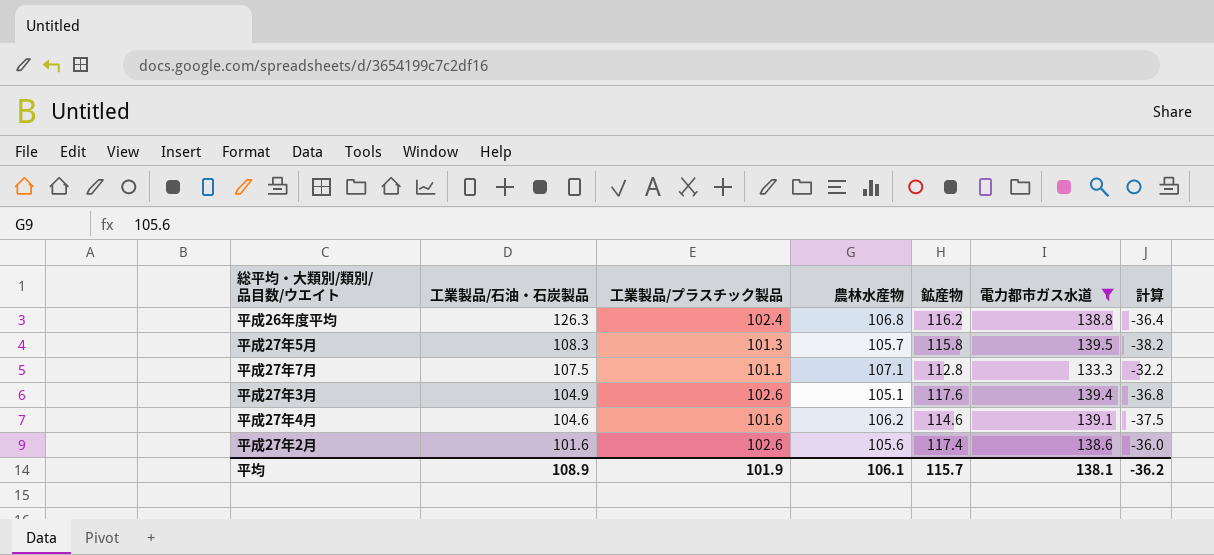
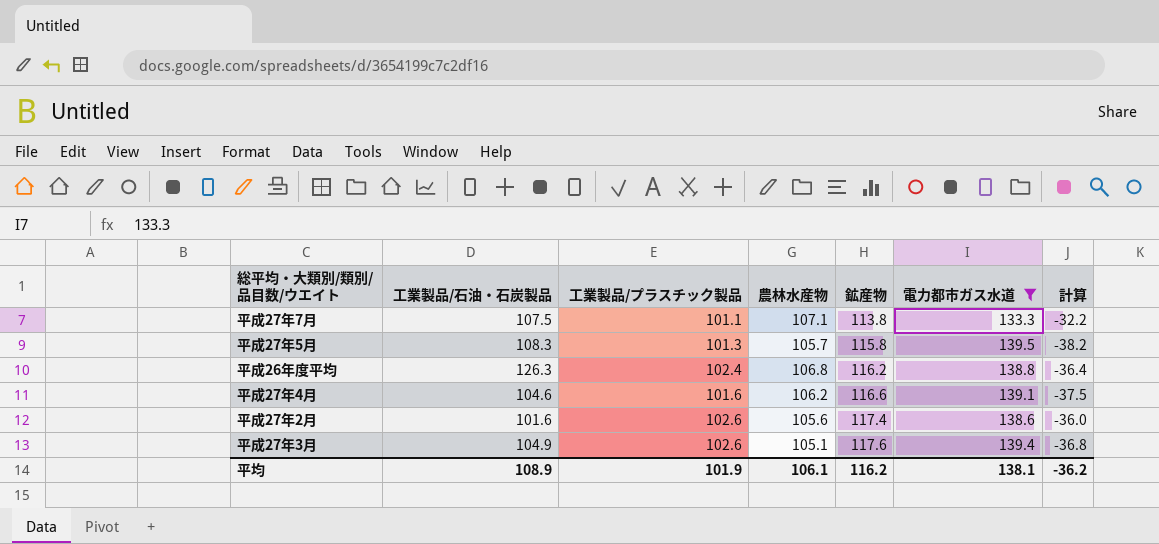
row order: 工業製品/石油・石炭製品 descending -> 鉱産物 ascending
平成27年7月 | 鉱産物: 112.8 -> 113.8
平成27年4月 | 鉱産物: 114.6 -> 116.6
平均 | 鉱産物: 115.7 -> 116.2

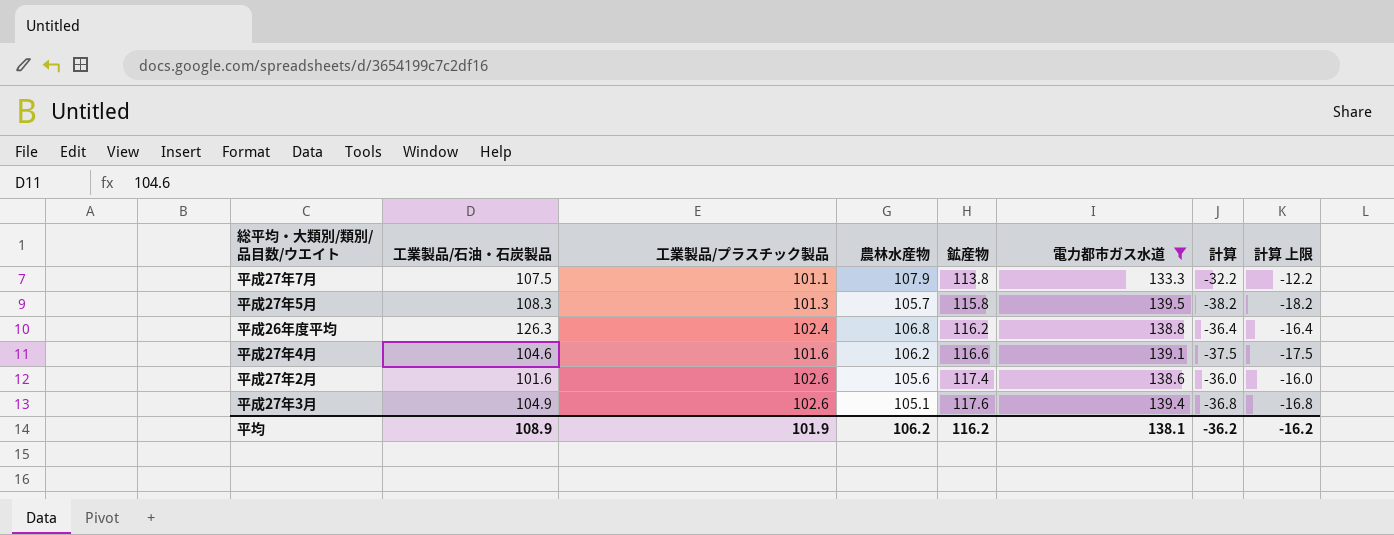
column 計算 上限 | formula: none -> [計算] + 20
平成27年7月 | 農林水産物: 107.1 -> 107.9
平均 | 農林水産物: 106.1 -> 106.2

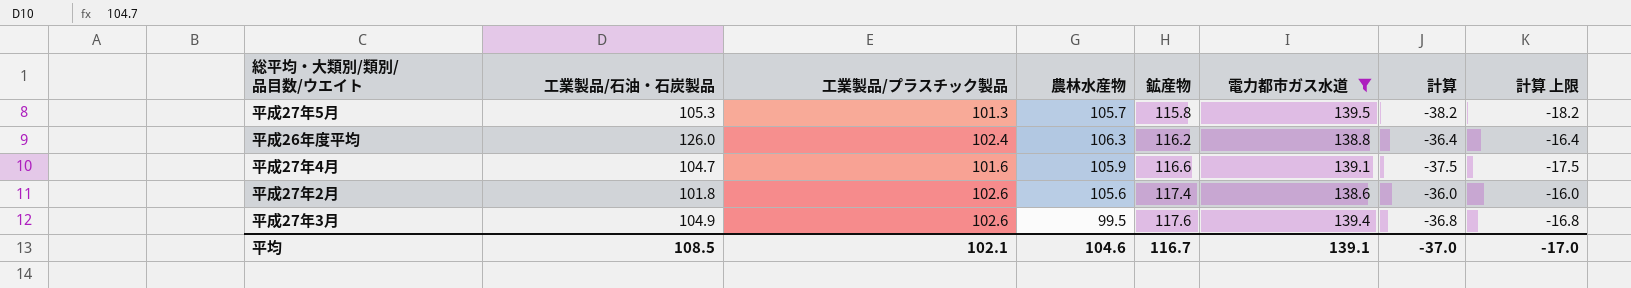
row 平成27年7月: 107.5 | 101.1 | 107.9 | 113.8 | 133.3 | -32.2 | -12.2 -> none
平成27年5月 | 工業製品/石油・石炭製品: 108.3 -> 105.3
平成26年度平均 | 工業製品/石油・石炭製品: 126.3 -> 126.0
平成26年度平均 | 農林水産物: 106.8 -> 106.3
平成27年4月 | 工業製品/石油・石炭製品: 104.6 -> 104.7
平成27年4月 | 農林水産物: 106.2 -> 105.9
平成27年2月 | 工業製品/石油・石炭製品: 101.6 -> 101.8
平成27年3月 | 農林水産物: 105.1 -> 99.5
平均 | 工業製品/石油・石炭製品: 108.9 -> 108.5
平均 | 工業製品/プラスチック製品: 101.9 -> 102.1
平均 | 農林水産物: 106.2 -> 104.6
平均 | 鉱産物: 116.2 -> 116.7
平均 | 電力都市ガス水道: 138.1 -> 139.1
平均 | 計算: -36.2 -> -37.0
平均 | 計算 上限: -16.2 -> -17.0

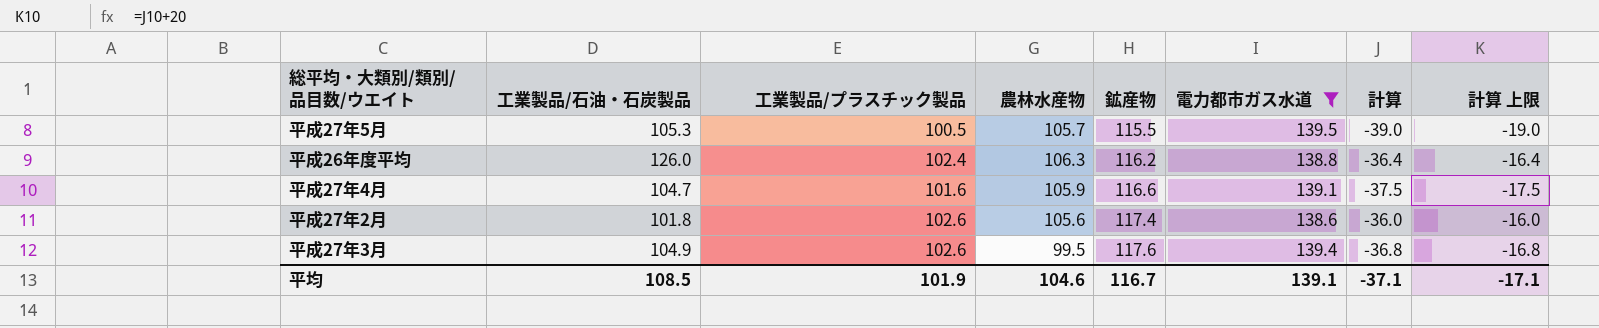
平成27年5月 | 工業製品/プラスチック製品: 101.3 -> 100.5
平成27年5月 | 鉱産物: 115.8 -> 115.5
平成27年5月 | 計算: -38.2 -> -39.0
平成27年5月 | 計算 上限: -18.2 -> -19.0
平均 | 工業製品/プラスチック製品: 102.1 -> 101.9
平均 | 計算: -37.0 -> -37.1
平均 | 計算 上限: -17.0 -> -17.1

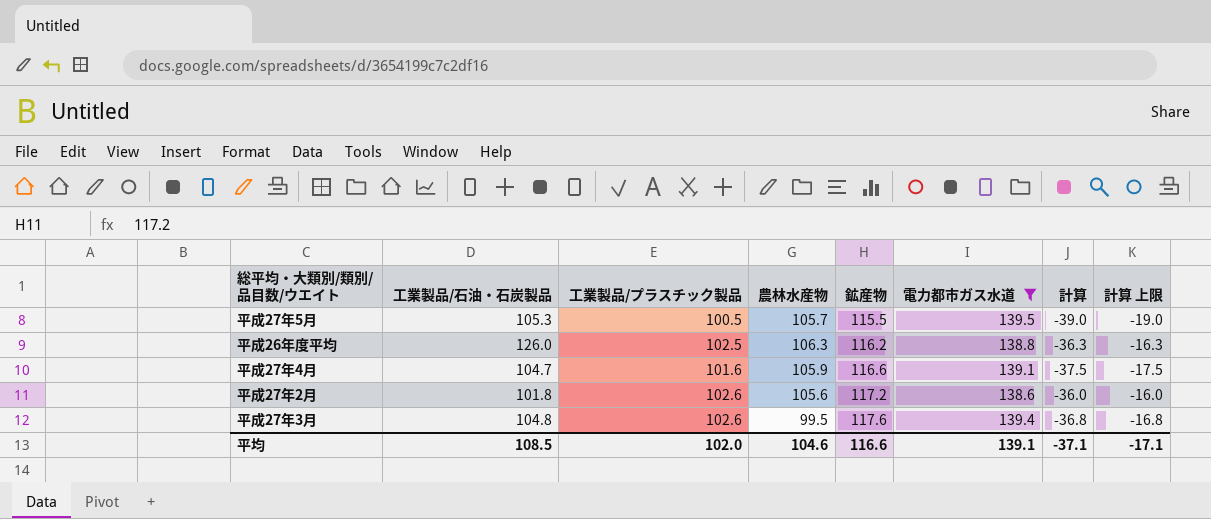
平成26年度平均 | 工業製品/プラスチック製品: 102.4 -> 102.5
平成26年度平均 | 計算: -36.4 -> -36.3
平成26年度平均 | 計算 上限: -16.4 -> -16.3
平成27年2月 | 鉱産物: 117.4 -> 117.2
平成27年3月 | 工業製品/石油・石炭製品: 104.9 -> 104.8
平均 | 工業製品/プラスチック製品: 101.9 -> 102.0
平均 | 鉱産物: 116.7 -> 116.6

